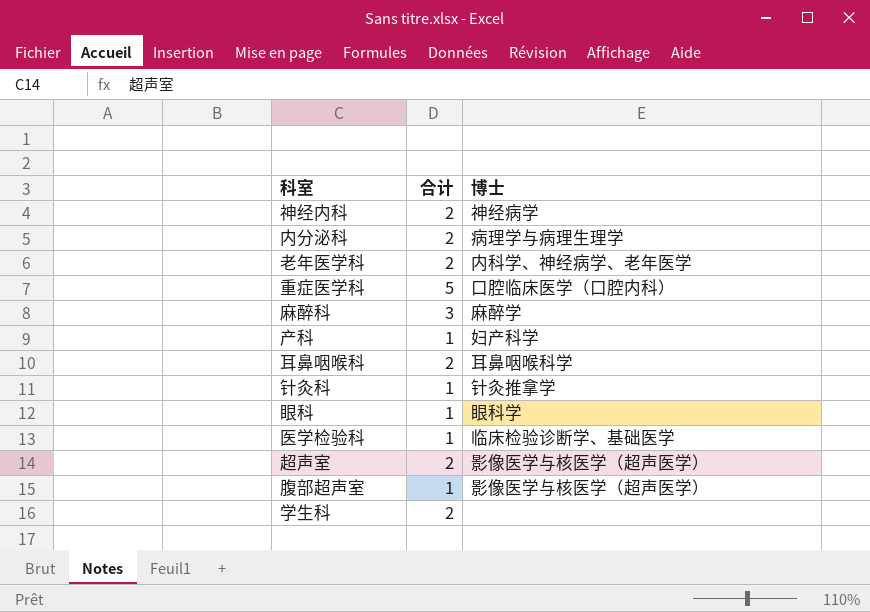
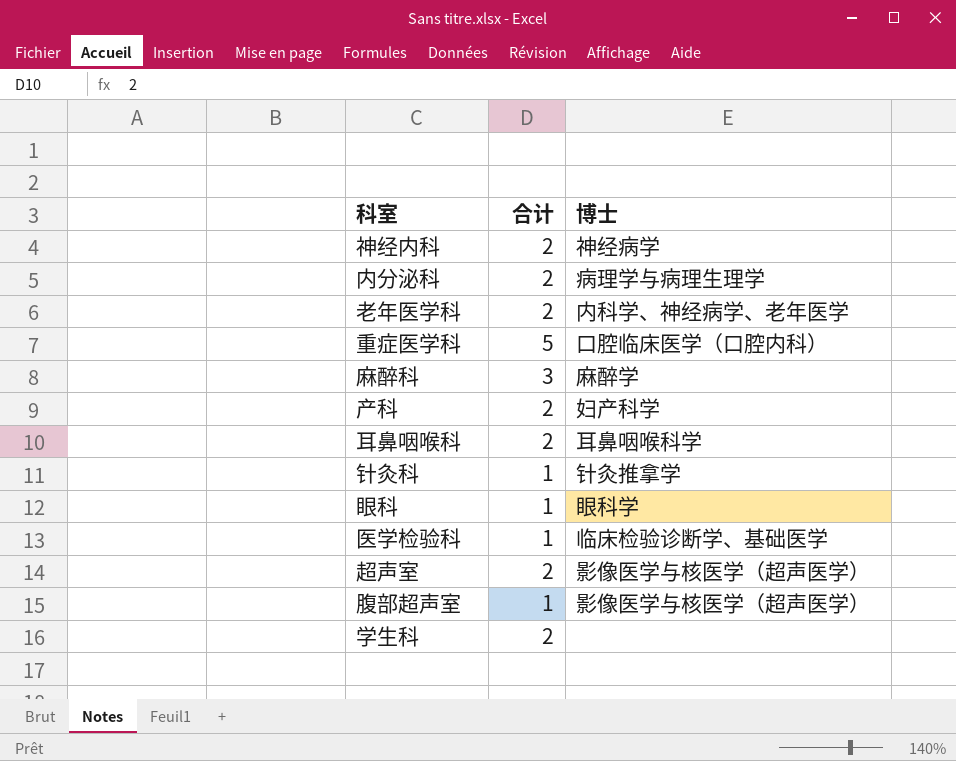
产科 | 合计: 1 -> 2

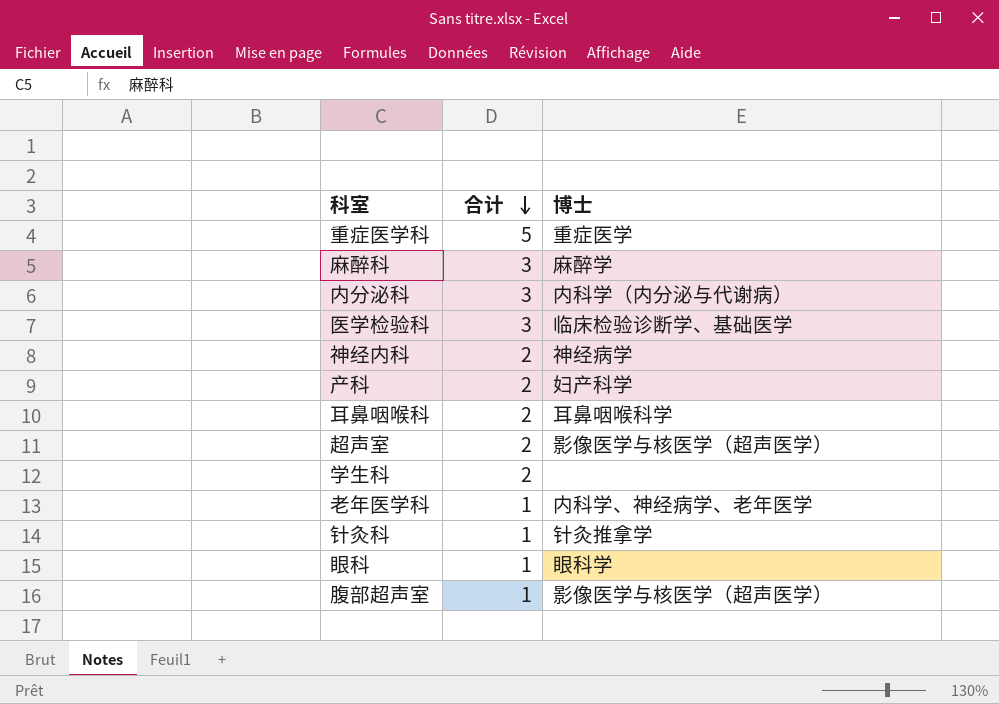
row order: none -> 合计 descending
重症医学科 | 博士: 口腔临床医学（口腔内科） -> 重症医学
内分泌科 | 合计: 2 -> 3
内分泌科 | 博士: 病理学与病理生理学 -> 内科学（内分泌与代谢病）
医学检验科 | 合计: 1 -> 3
老年医学科 | 合计: 2 -> 1

